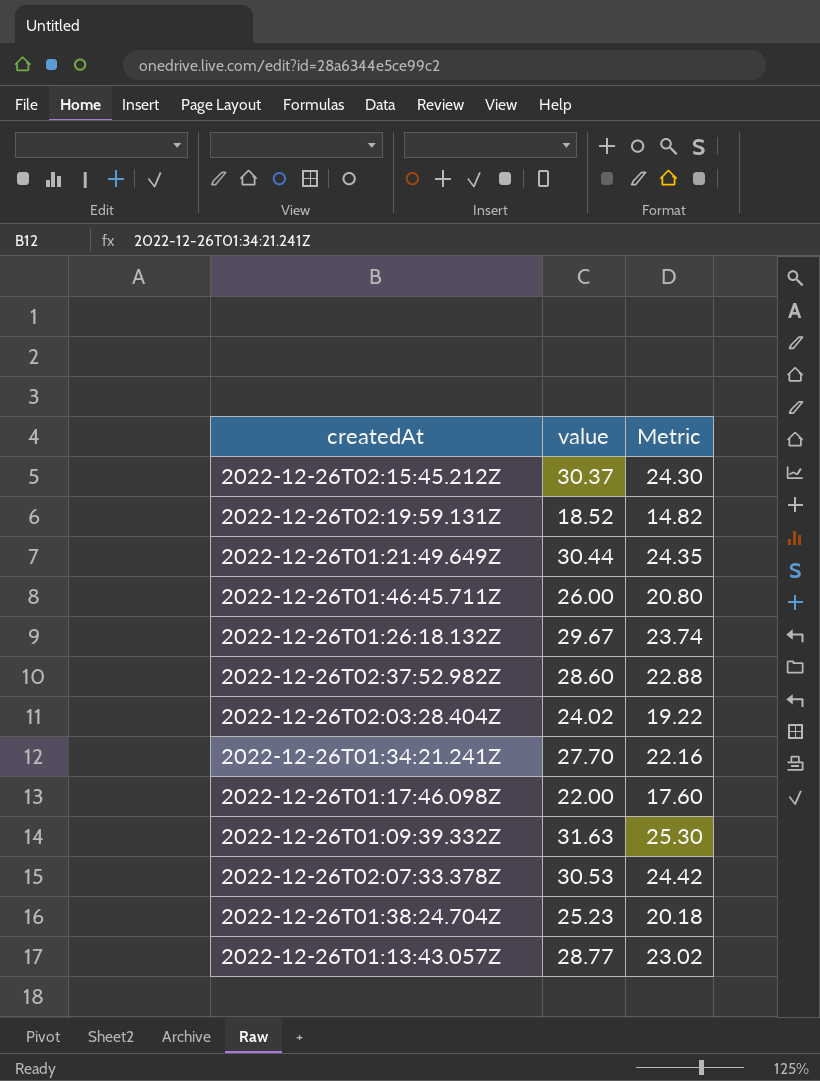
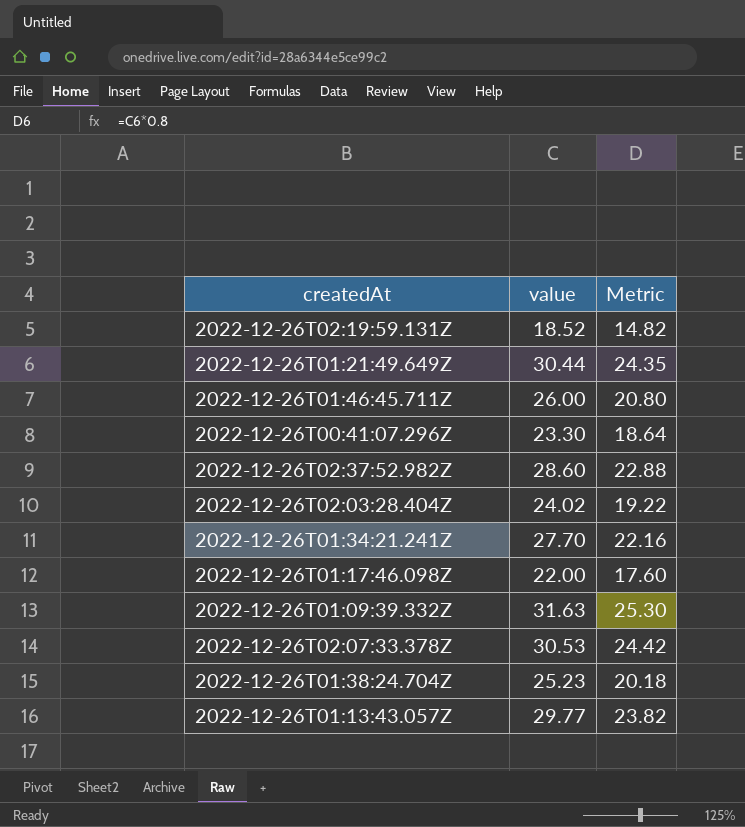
row 2022-12-26T02:15:45.212Z: 30.37 | 24.30 -> none
row 2022-12-26T01:26:18.132Z: 29.67 | 23.74 -> none
row 2022-12-26T00:41:07.296Z: none -> 23.30 | 18.64
2022-12-26T01:13:43.057Z | value: 28.77 -> 29.77
2022-12-26T01:13:43.057Z | Metric: 23.02 -> 23.82

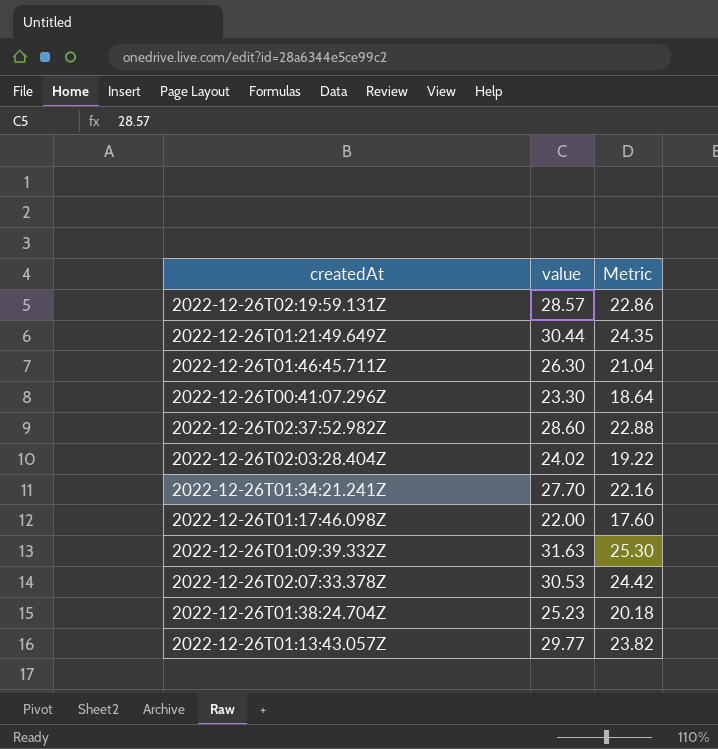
2022-12-26T02:19:59.131Z | value: 18.52 -> 28.57
2022-12-26T02:19:59.131Z | Metric: 14.82 -> 22.86
2022-12-26T01:46:45.711Z | value: 26.00 -> 26.30
2022-12-26T01:46:45.711Z | Metric: 20.80 -> 21.04

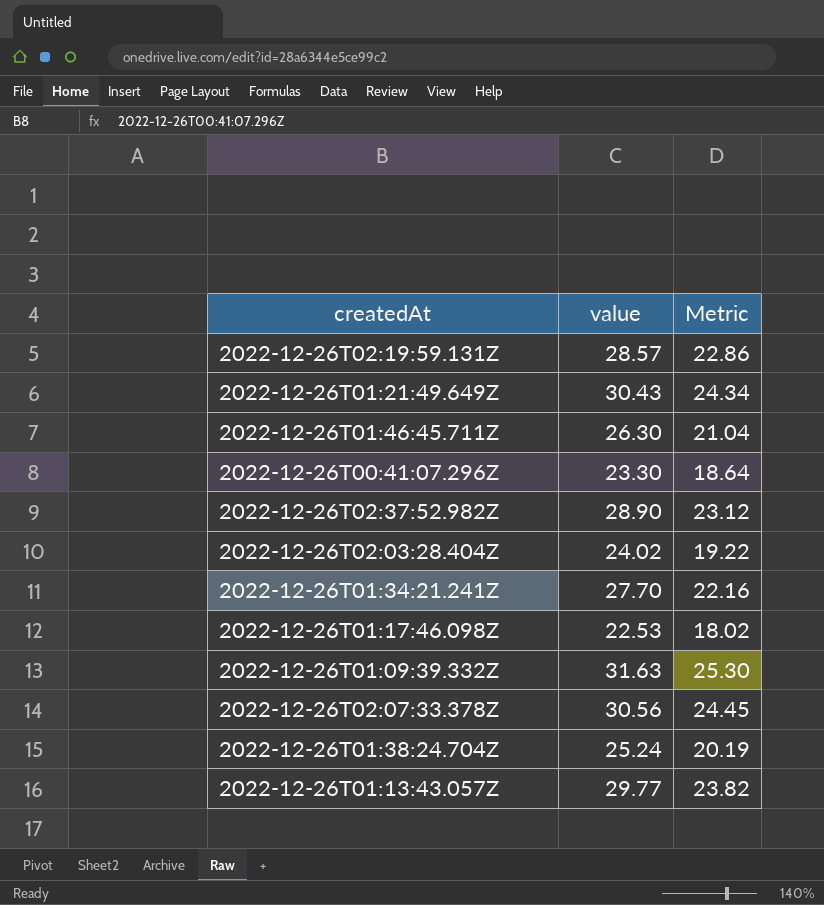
2022-12-26T01:21:49.649Z | value: 30.44 -> 30.43
2022-12-26T01:21:49.649Z | Metric: 24.35 -> 24.34
2022-12-26T02:37:52.982Z | value: 28.60 -> 28.90
2022-12-26T02:37:52.982Z | Metric: 22.88 -> 23.12
2022-12-26T01:17:46.098Z | value: 22.00 -> 22.53
2022-12-26T01:17:46.098Z | Metric: 17.60 -> 18.02
2022-12-26T02:07:33.378Z | value: 30.53 -> 30.56
2022-12-26T02:07:33.378Z | Metric: 24.42 -> 24.45
2022-12-26T01:38:24.704Z | value: 25.23 -> 25.24
2022-12-26T01:38:24.704Z | Metric: 20.18 -> 20.19

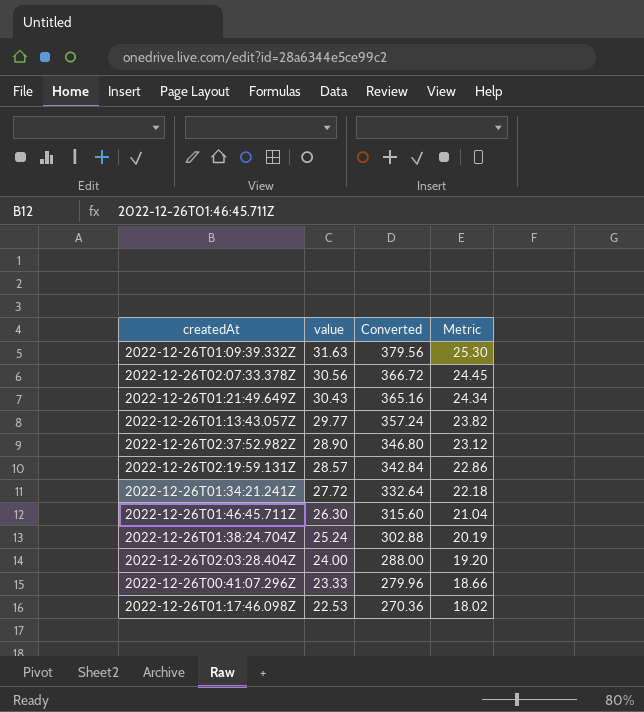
row order: none -> value descending
column Converted | formula: none -> [value] * 12
2022-12-26T01:34:21.241Z | value: 27.70 -> 27.72
2022-12-26T01:34:21.241Z | Metric: 22.16 -> 22.18
2022-12-26T02:03:28.404Z | value: 24.02 -> 24.00
2022-12-26T02:03:28.404Z | Metric: 19.22 -> 19.20
2022-12-26T00:41:07.296Z | value: 23.30 -> 23.33
2022-12-26T00:41:07.296Z | Metric: 18.64 -> 18.66

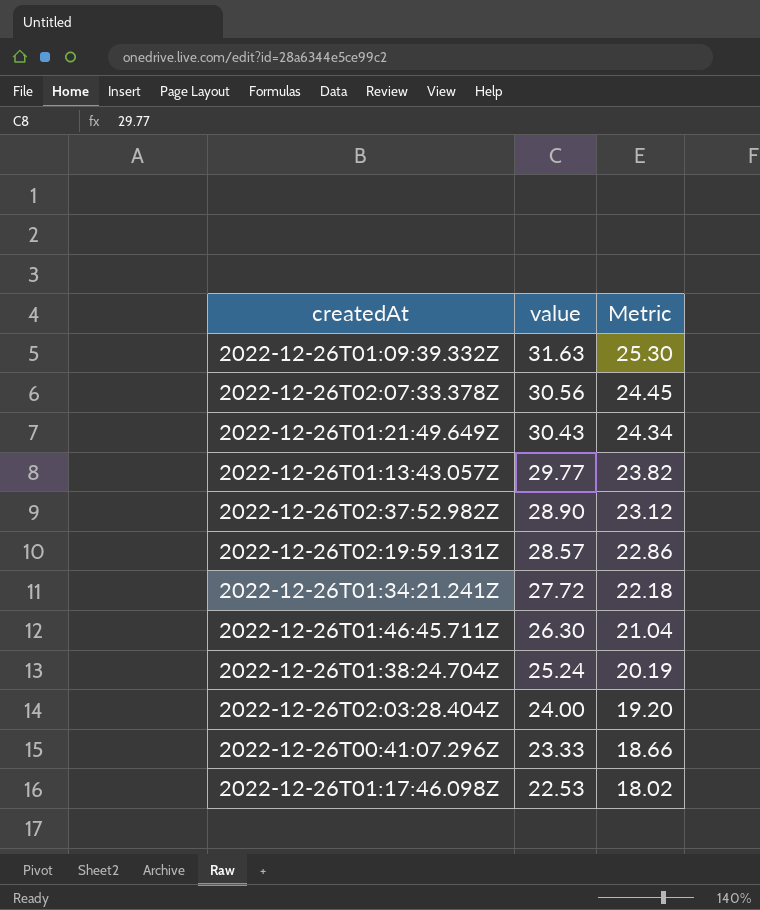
column Converted | formula: [value] * 12 -> none

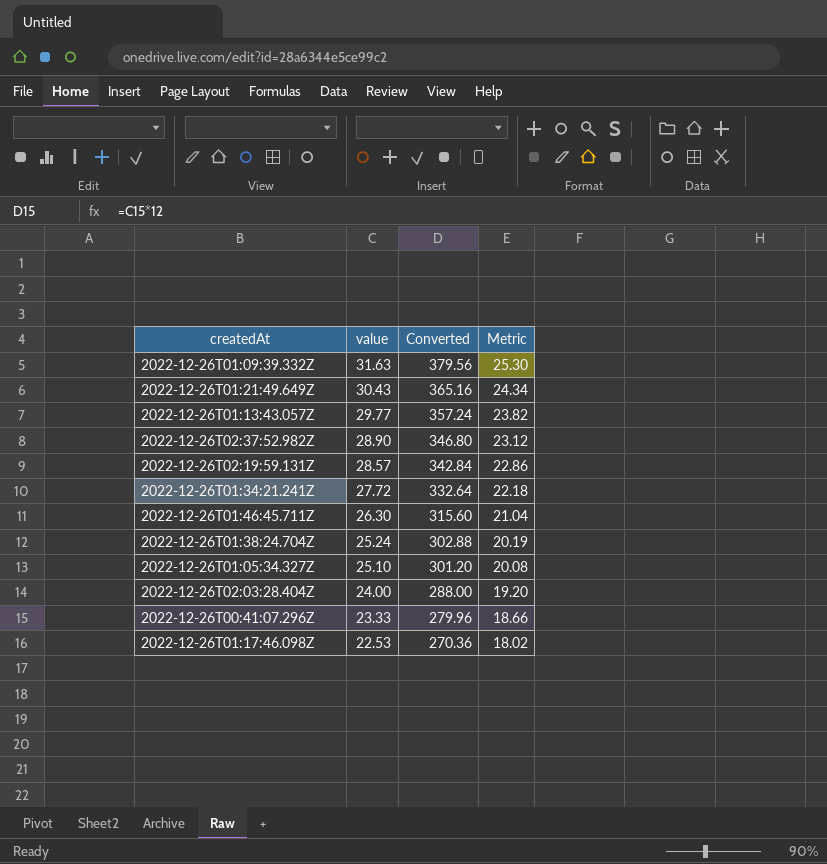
column Converted | formula: none -> [value] * 12
row 2022-12-26T02:07:33.378Z: 30.56 | 24.45 -> none
row 2022-12-26T01:05:34.327Z: none -> 25.10 | 301.20 | 20.08

